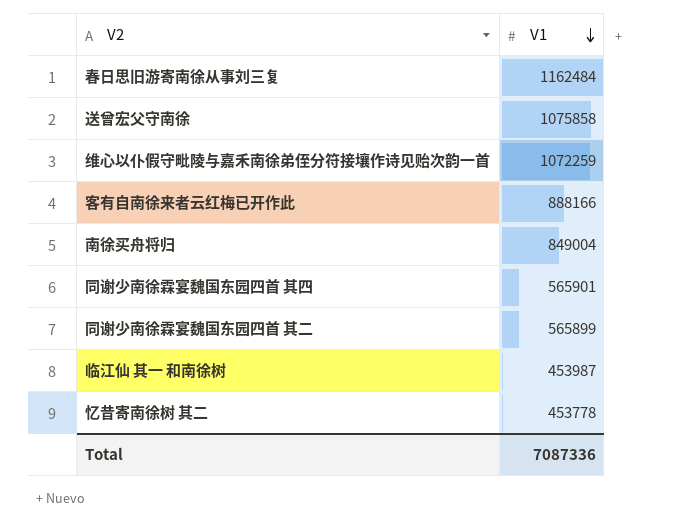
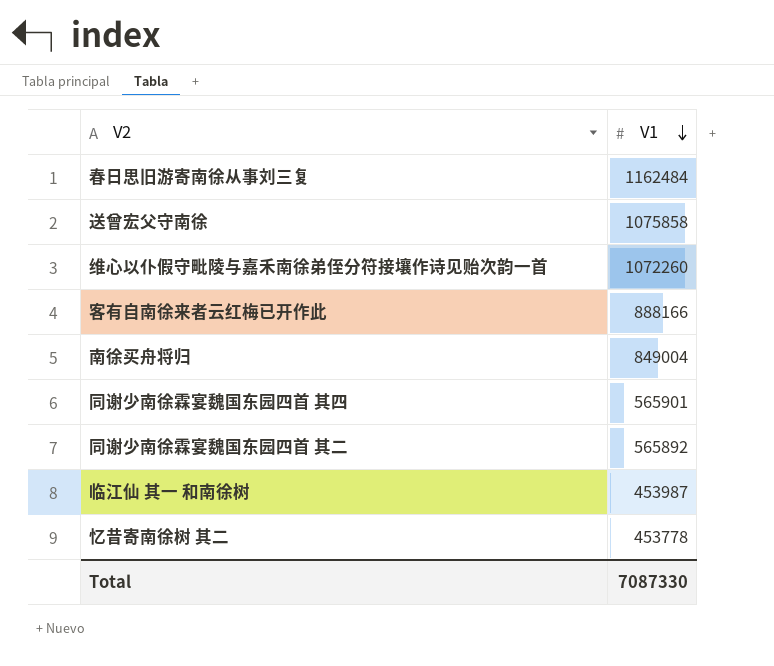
维心以仆假守毗陵与嘉禾南徐弟侄分符接壤作诗见贻次韵一首 | V1: 1072259 -> 1072260
同谢少南徐霖宴魏国东园四首 其二 | V1: 565899 -> 565892
Total | V1: 7087336 -> 7087330

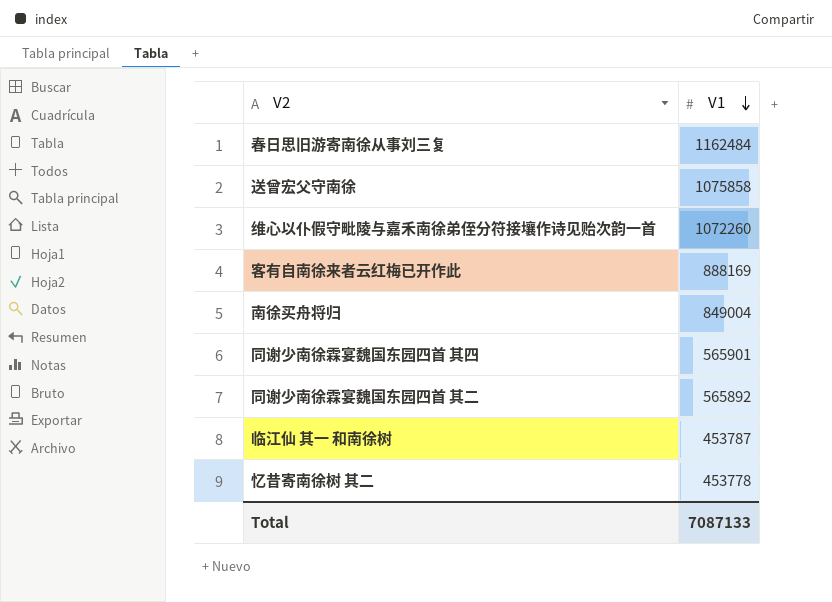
客有自南徐来者云红梅已开作此 | V1: 888166 -> 888169
临江仙 其一 和南徐树 | V1: 453987 -> 453787
Total | V1: 7087330 -> 7087133

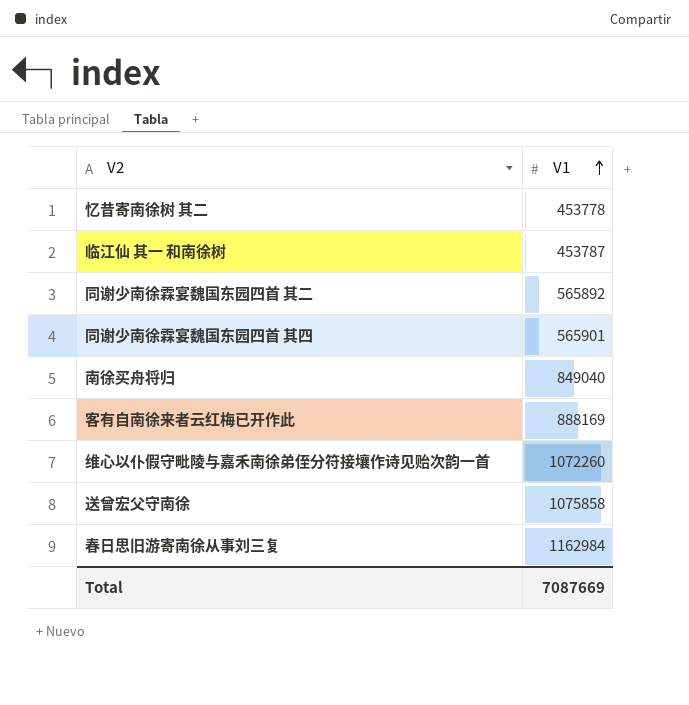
row order: V1 descending -> V1 ascending
南徐买舟将归 | V1: 849004 -> 849040
春日思旧游寄南徐从事刘三复 | V1: 1162484 -> 1162984
Total | V1: 7087133 -> 7087669

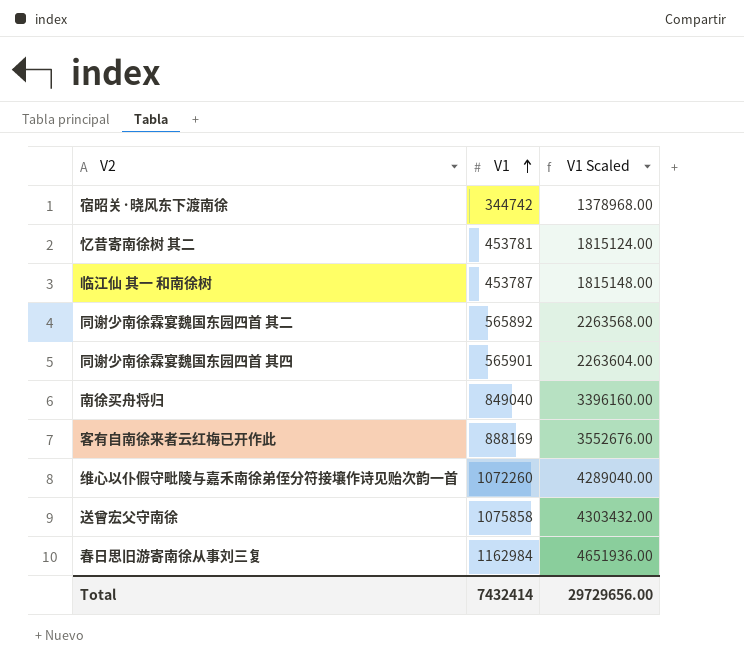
column V1 Scaled | formula: none -> [V1] * 4
row 宿昭关·晓风东下渡南徐: none -> 344742 | 1378968.00
忆昔寄南徐树 其二 | V1: 453778 -> 453781
Total | V1: 7087669 -> 7432414

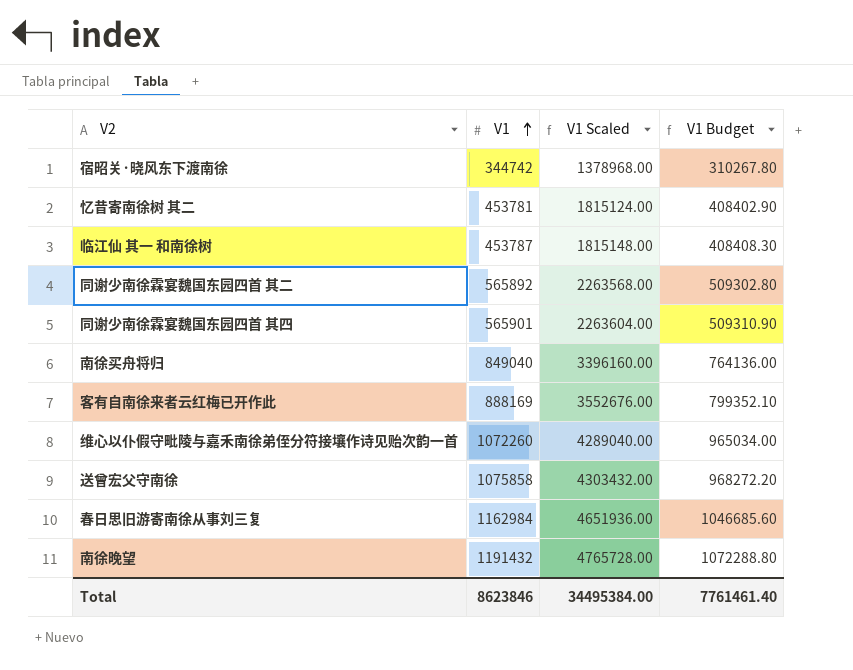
column V1 Budget | formula: none -> [V1] * 0.9
row 南徐晚望: none -> 1191432 | 4765728.00 | 1072288.80
Total | V1: 7432414 -> 8623846
Total | V1 Scaled: 29729656.00 -> 34495384.00

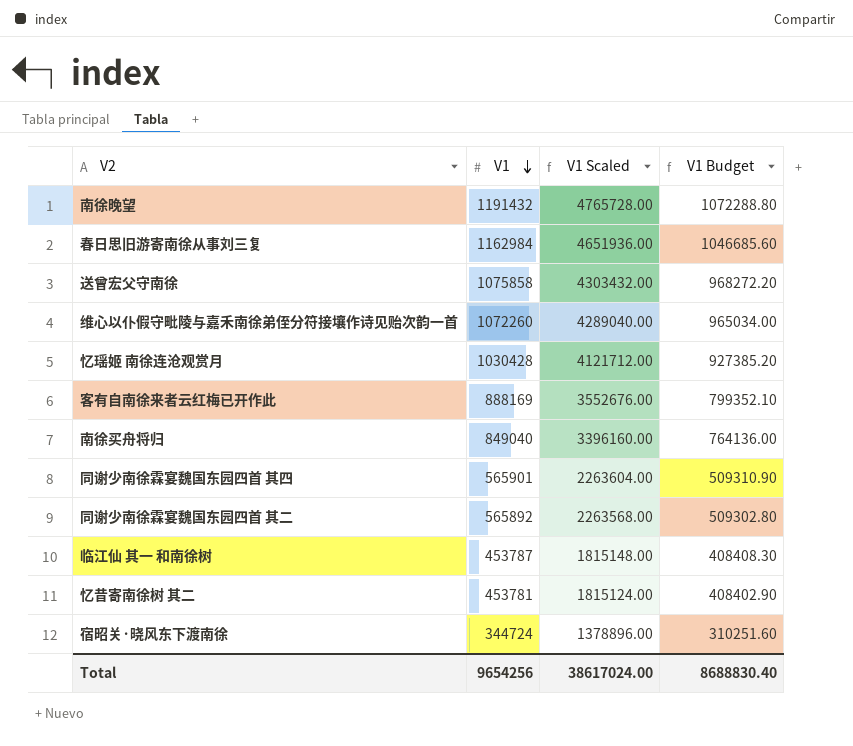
row order: V1 ascending -> V1 descending
row 忆瑶姬 南徐连沧观赏月: none -> 1030428 | 4121712.00 | 927385.20
宿昭关·晓风东下渡南徐 | V1: 344742 -> 344724
宿昭关·晓风东下渡南徐 | V1 Scaled: 1378968.00 -> 1378896.00
宿昭关·晓风东下渡南徐 | V1 Budget: 310267.80 -> 310251.60
Total | V1: 8623846 -> 9654256
Total | V1 Scaled: 34495384.00 -> 38617024.00
Total | V1 Budget: 7761461.40 -> 8688830.40

